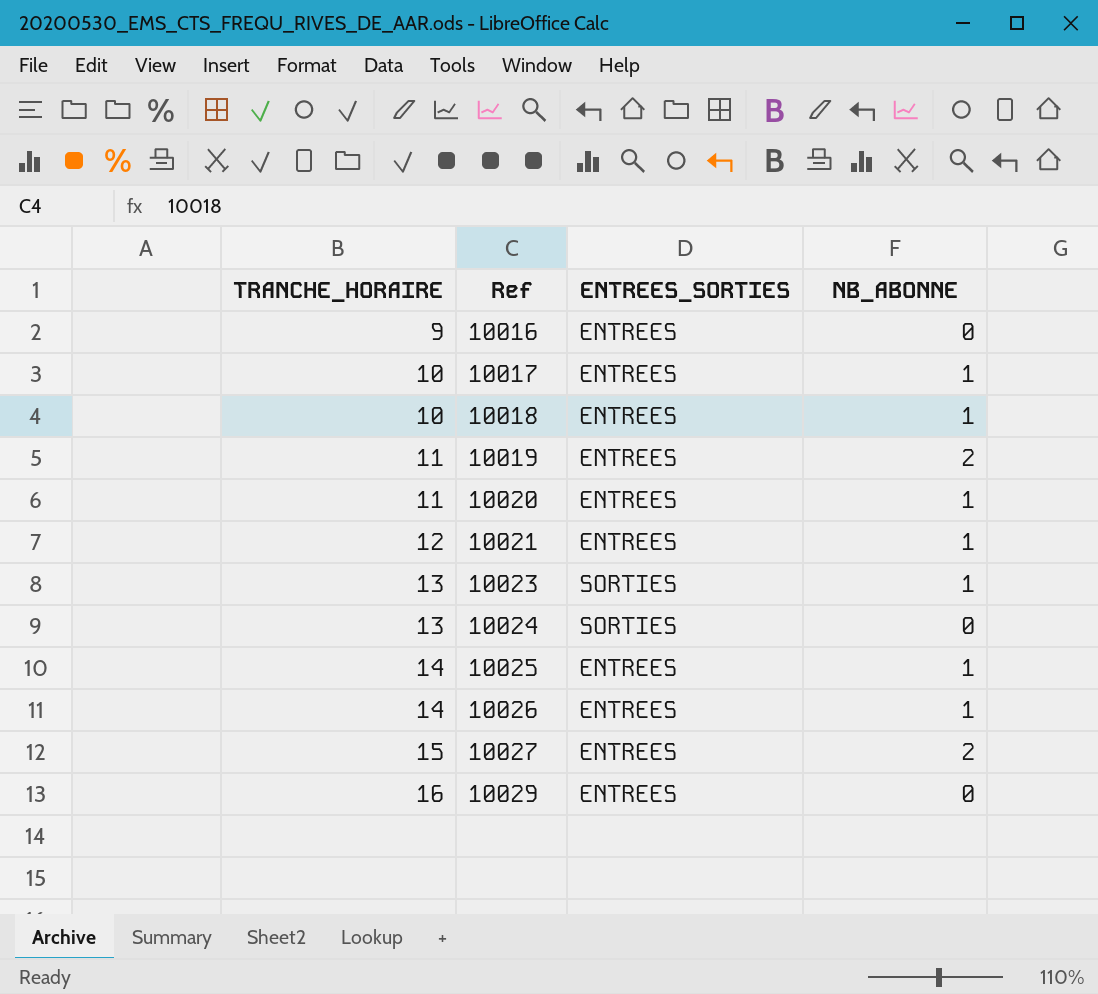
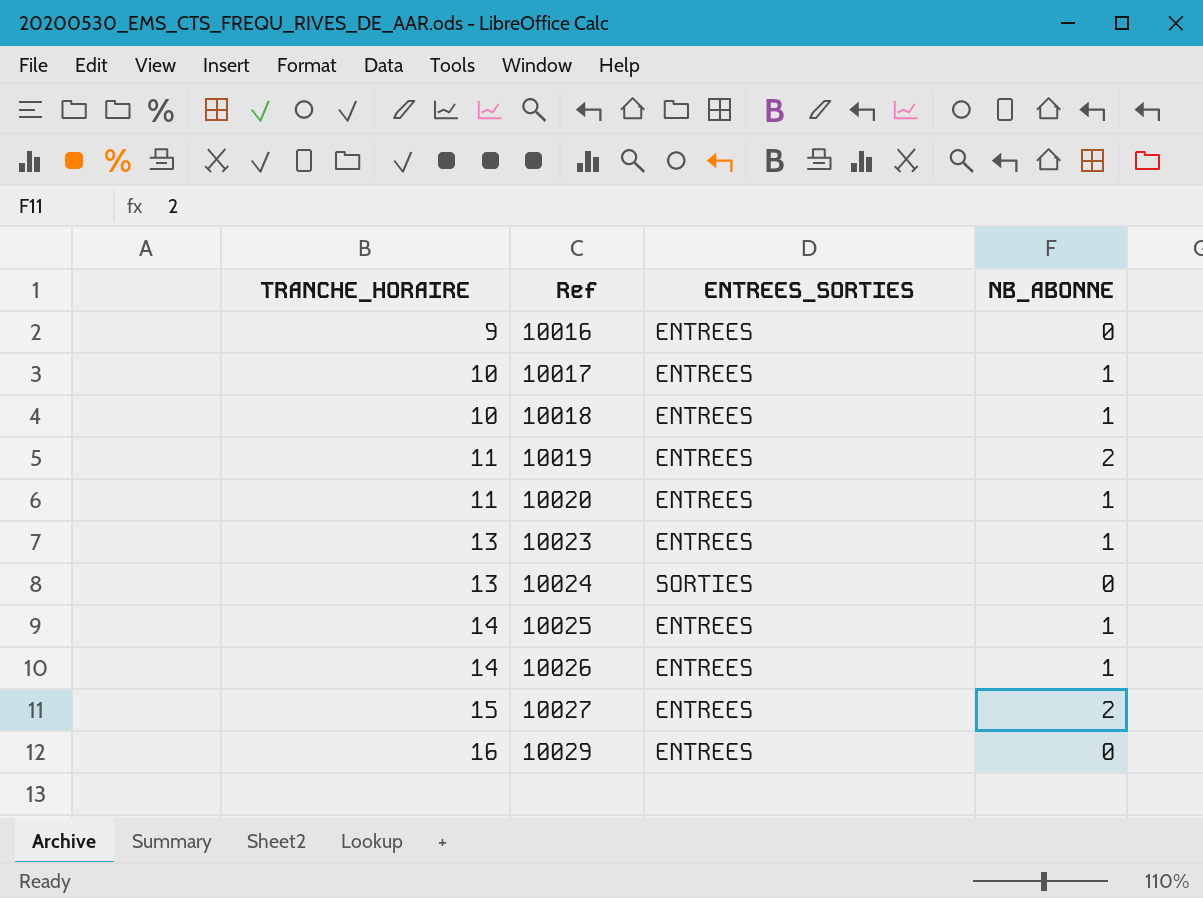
row 10021: 12 | ENTREES | 1 -> none
10023 | ENTREES_SORTIES: SORTIES -> ENTREES

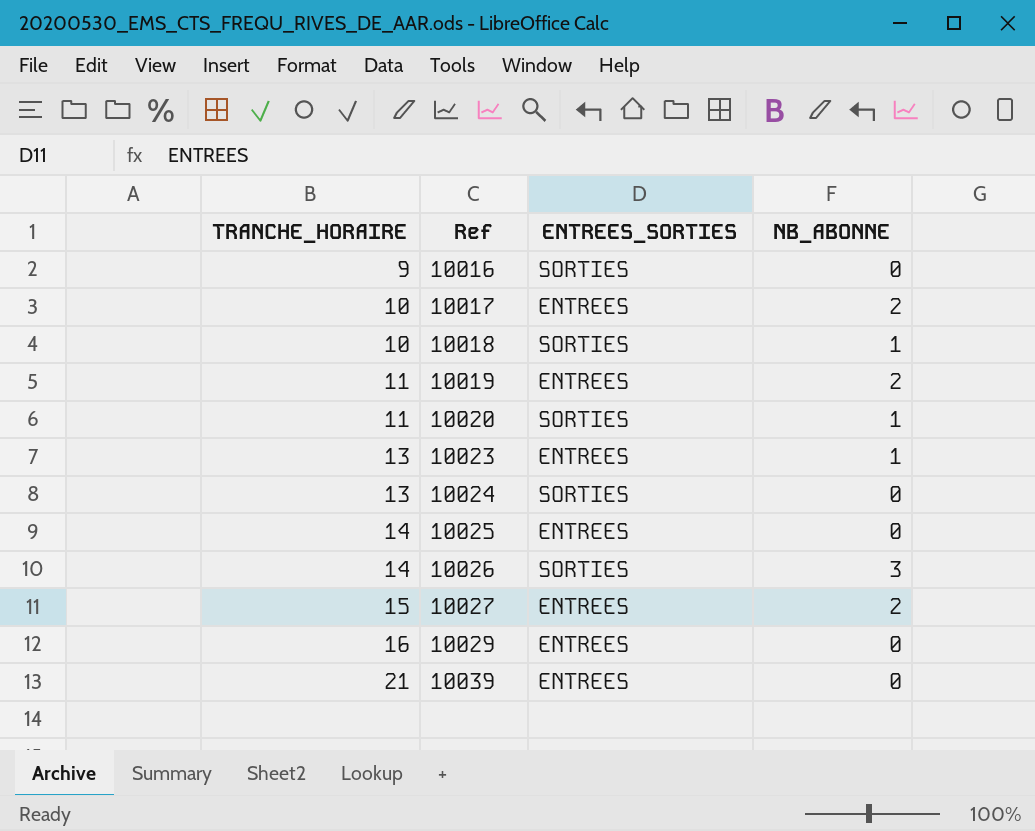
10016 | ENTREES_SORTIES: ENTREES -> SORTIES
10017 | NB_ABONNE: 1 -> 2
10018 | ENTREES_SORTIES: ENTREES -> SORTIES
10020 | ENTREES_SORTIES: ENTREES -> SORTIES
10025 | NB_ABONNE: 1 -> 0
10026 | ENTREES_SORTIES: ENTREES -> SORTIES
10026 | NB_ABONNE: 1 -> 3
row 10039: none -> 21 | ENTREES | 0

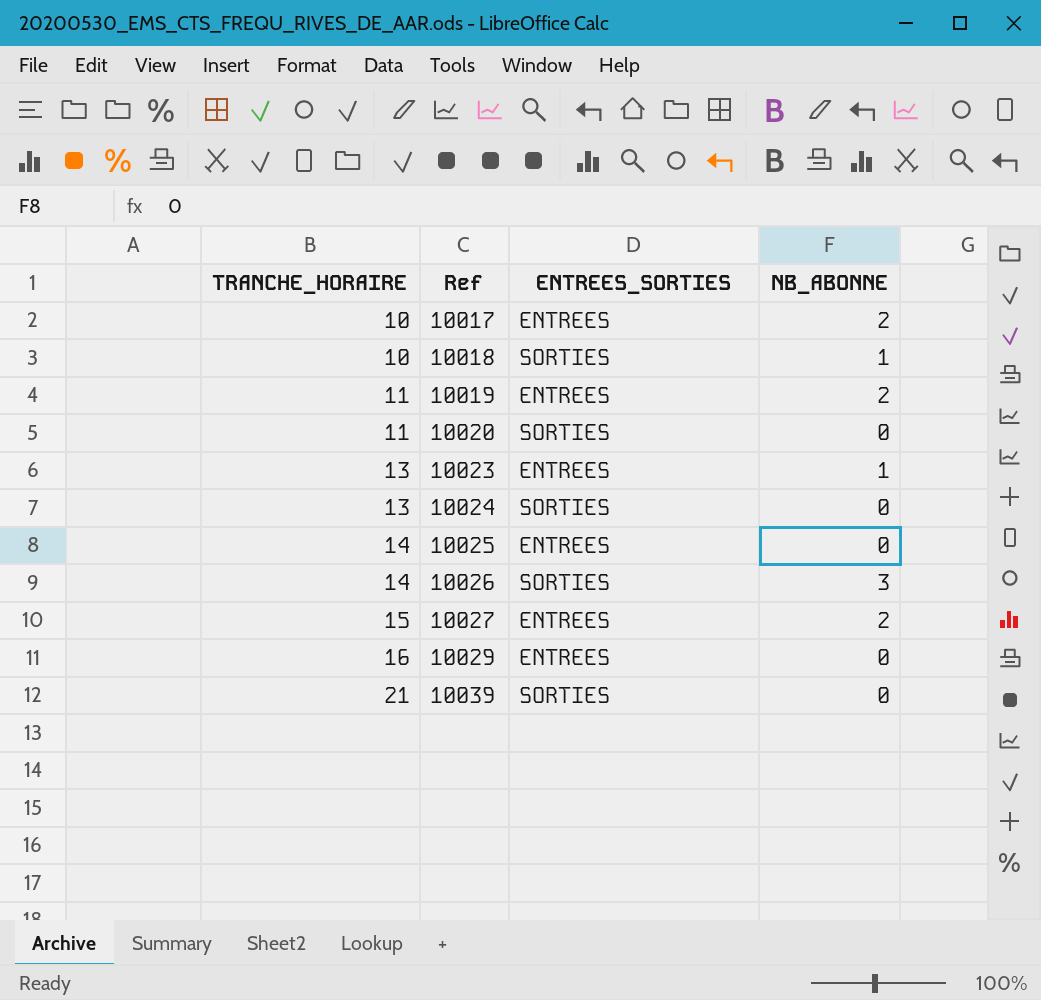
row 10016: 9 | SORTIES | 0 -> none
10020 | NB_ABONNE: 1 -> 0
10039 | ENTREES_SORTIES: ENTREES -> SORTIES

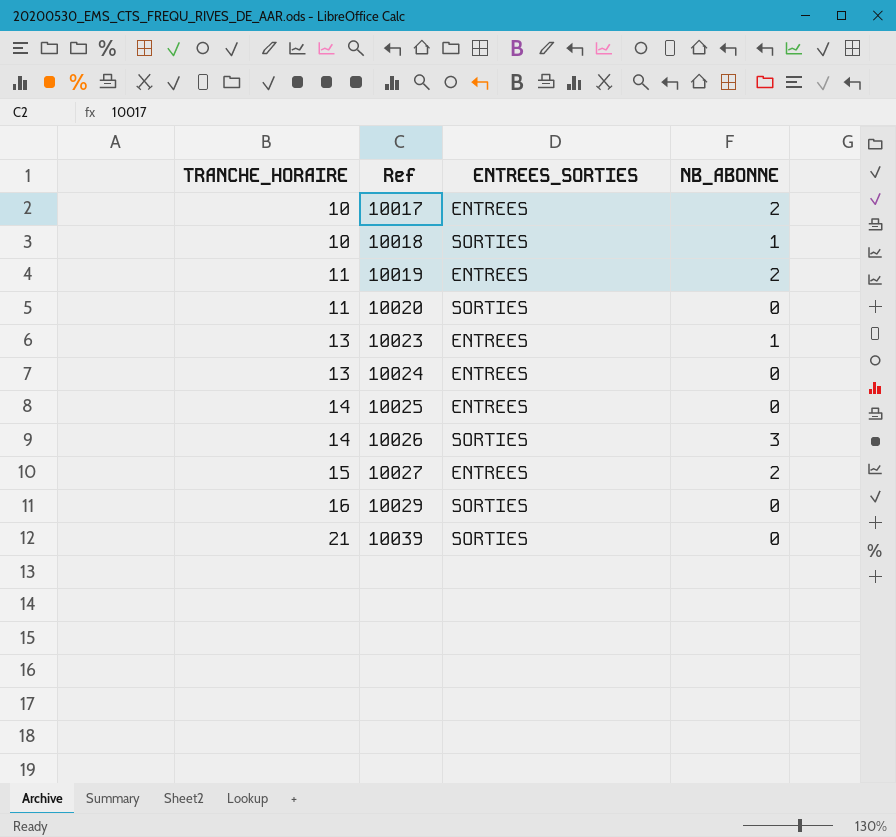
10024 | ENTREES_SORTIES: SORTIES -> ENTREES
10029 | ENTREES_SORTIES: ENTREES -> SORTIES

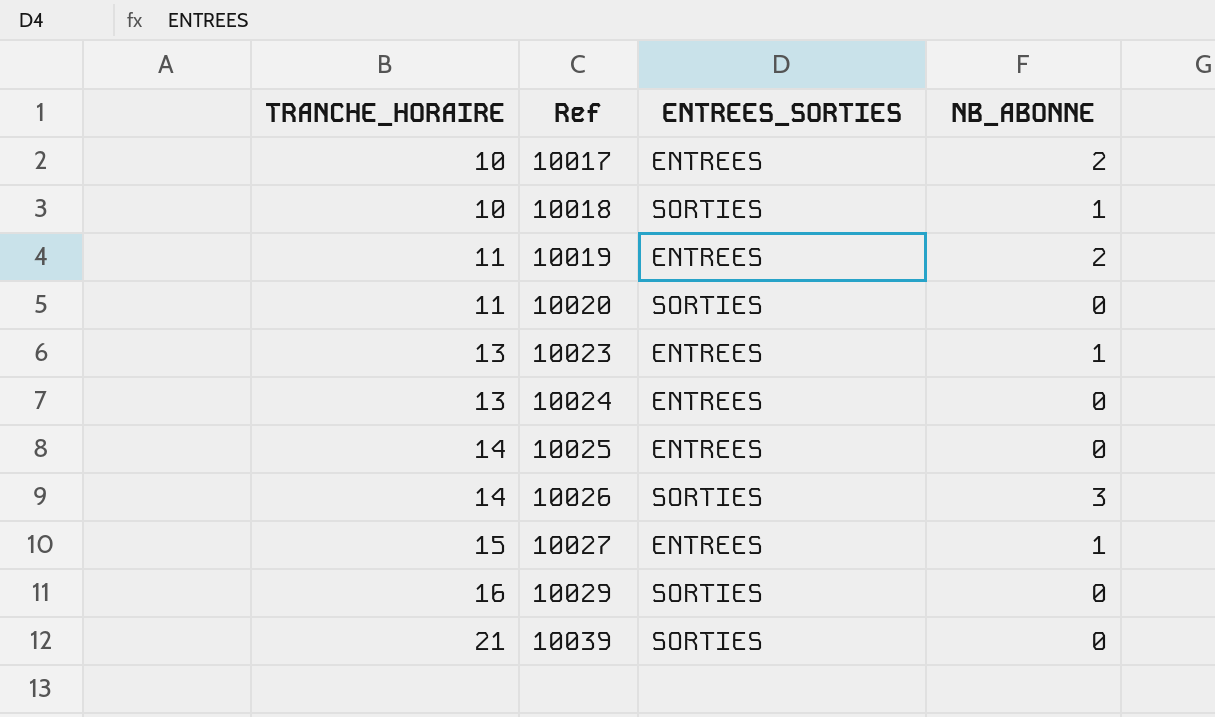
10027 | NB_ABONNE: 2 -> 1

